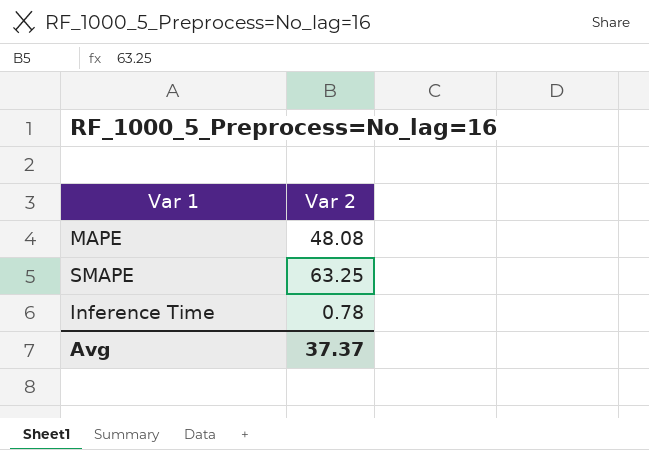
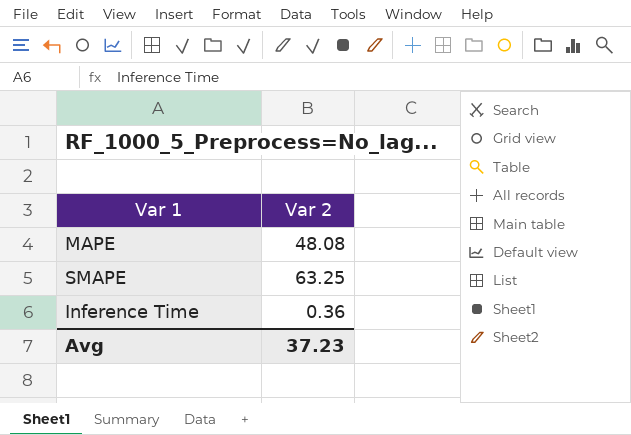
Inference Time | Var 2: 0.78 -> 0.36
Avg | Var 2: 37.37 -> 37.23

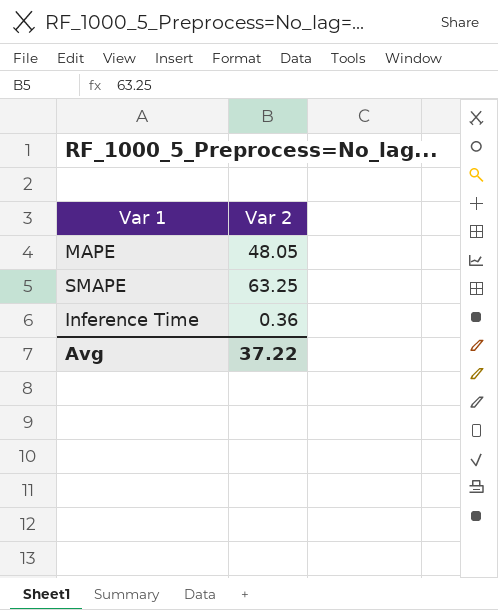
MAPE | Var 2: 48.08 -> 48.05
Avg | Var 2: 37.23 -> 37.22

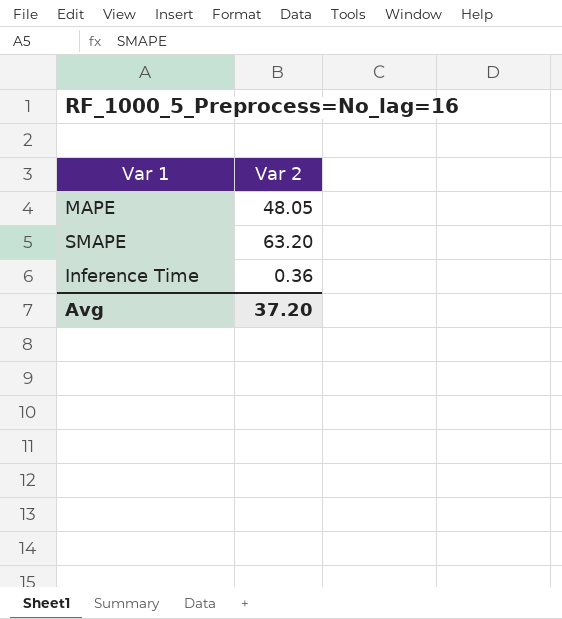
SMAPE | Var 2: 63.25 -> 63.20
Avg | Var 2: 37.22 -> 37.20

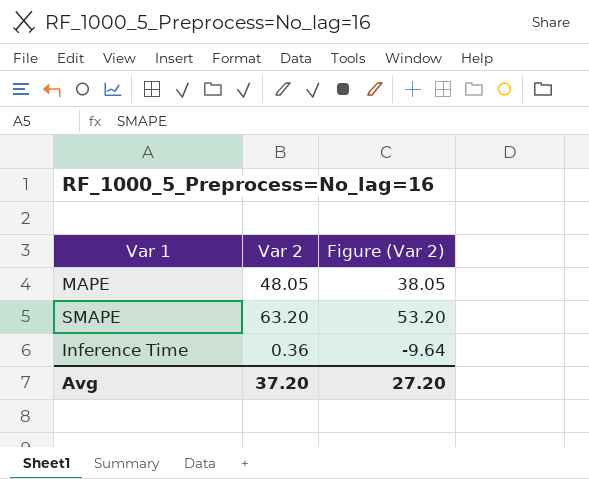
column Figure (Var 2) | formula: none -> [Var 2] - 10

